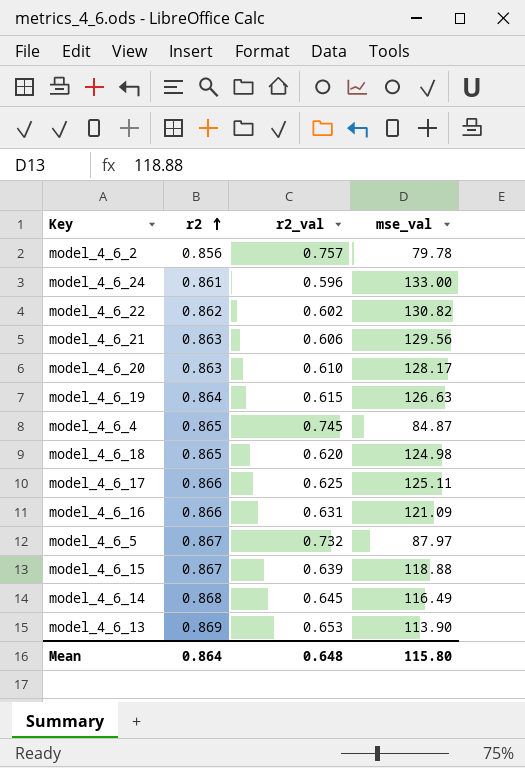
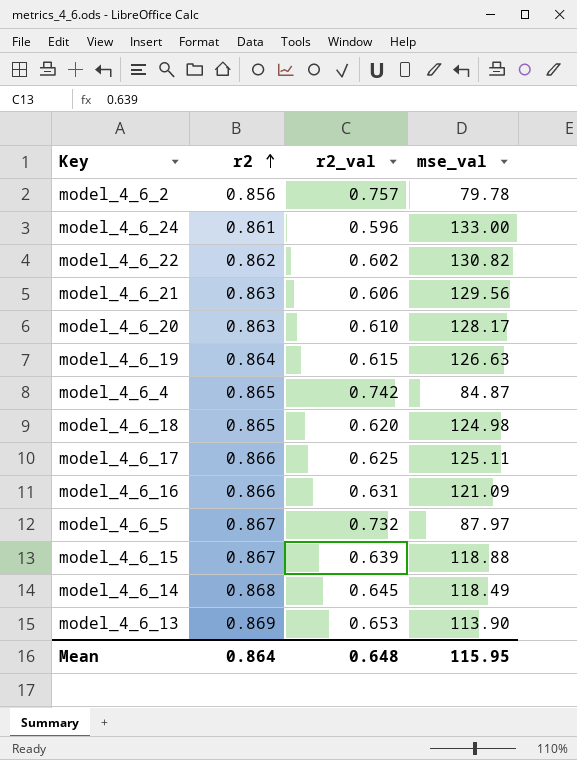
model_4_6_4 | r2_val: 0.745 -> 0.742
model_4_6_14 | mse_val: 116.49 -> 118.49
Mean | mse_val: 115.80 -> 115.95

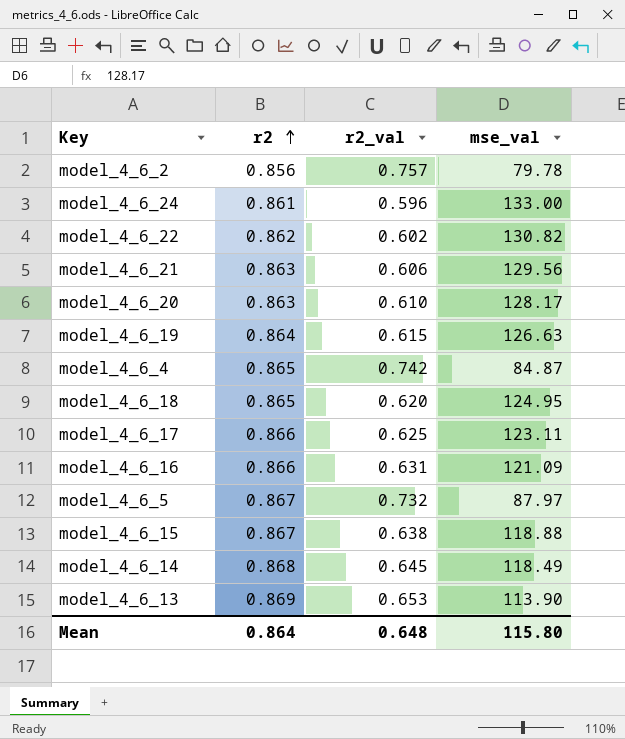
model_4_6_18 | mse_val: 124.98 -> 124.95
model_4_6_17 | mse_val: 125.11 -> 123.11
model_4_6_15 | r2_val: 0.639 -> 0.638
Mean | mse_val: 115.95 -> 115.80

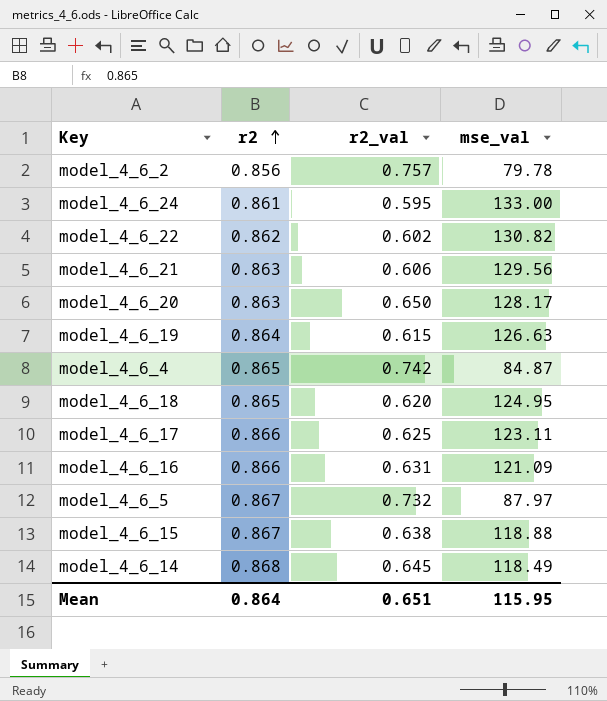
row model_4_6_13: 0.869 | 0.653 | 113.90 -> none
model_4_6_24 | r2_val: 0.596 -> 0.595
model_4_6_20 | r2_val: 0.610 -> 0.650
Mean | r2_val: 0.648 -> 0.651
Mean | mse_val: 115.80 -> 115.95

